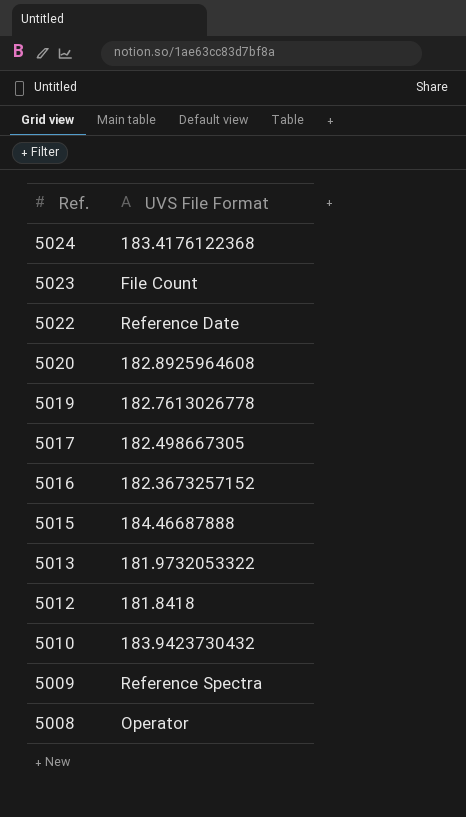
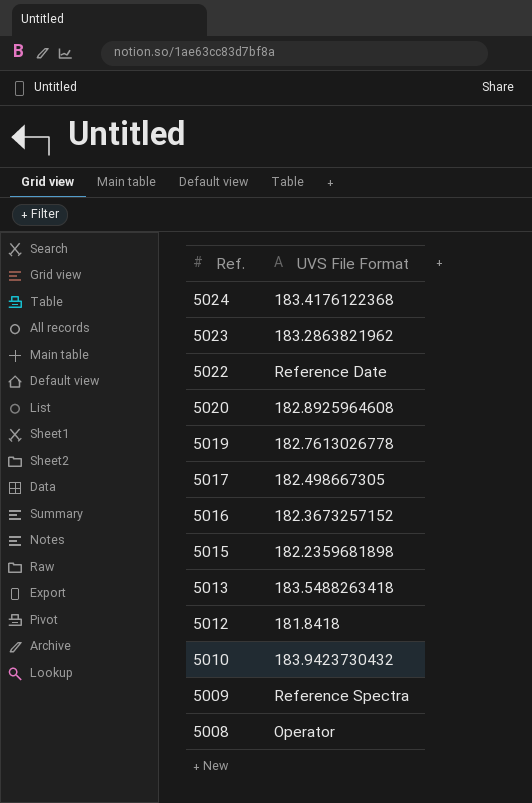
5023 | UVS File Format: File Count -> 183.2863821962
5015 | UVS File Format: 184.46687888 -> 182.2359681898
5013 | UVS File Format: 181.9732053322 -> 183.5488263418

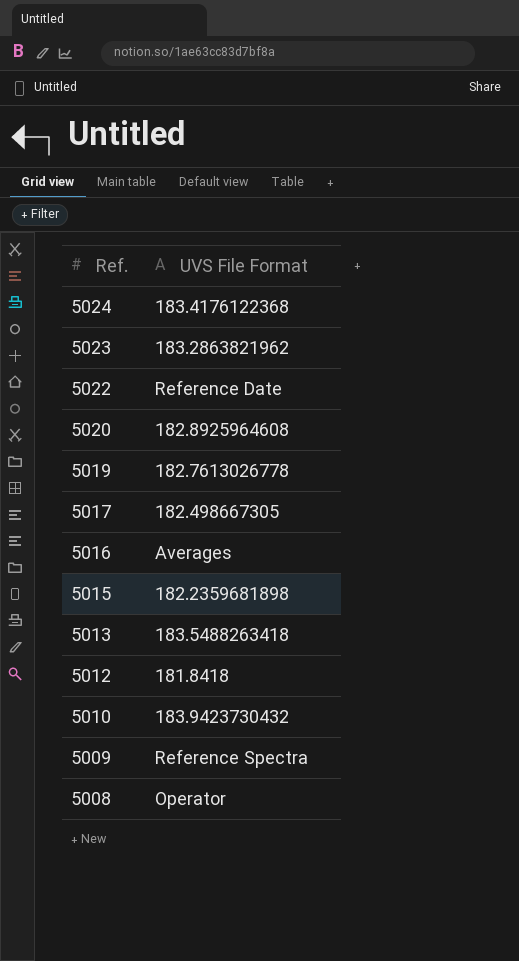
5016 | UVS File Format: 182.3673257152 -> Averages

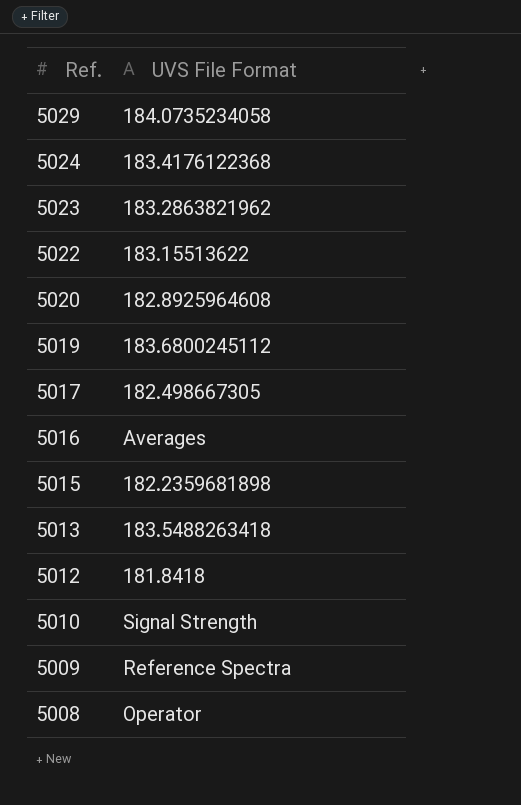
row 5029: none -> 184.0735234058
5022 | UVS File Format: Reference Date -> 183.15513622
5019 | UVS File Format: 182.7613026778 -> 183.6800245112
5010 | UVS File Format: 183.9423730432 -> Signal Strength

